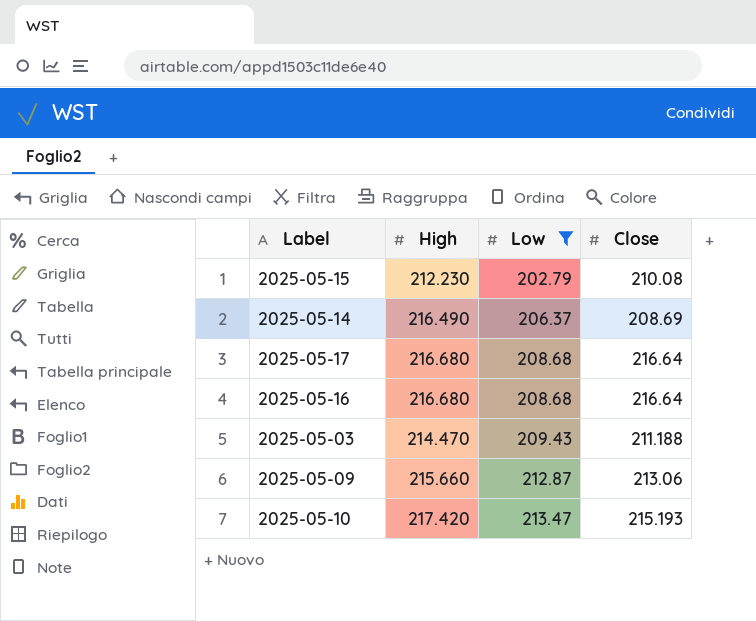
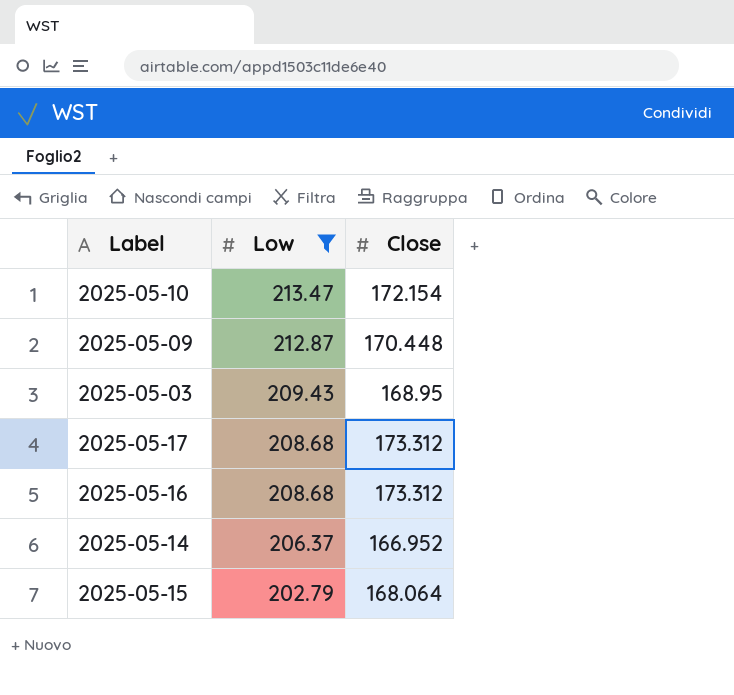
row order: Low ascending -> Low descending
column High | position: 2 -> none
2025-05-10 | Close: 215.193 -> 172.154
2025-05-09 | Close: 213.06 -> 170.448
2025-05-03 | Close: 211.188 -> 168.95
2025-05-17 | Close: 216.64 -> 173.312
2025-05-16 | Close: 216.64 -> 173.312
2025-05-14 | Close: 208.69 -> 166.952
2025-05-15 | Close: 210.08 -> 168.064

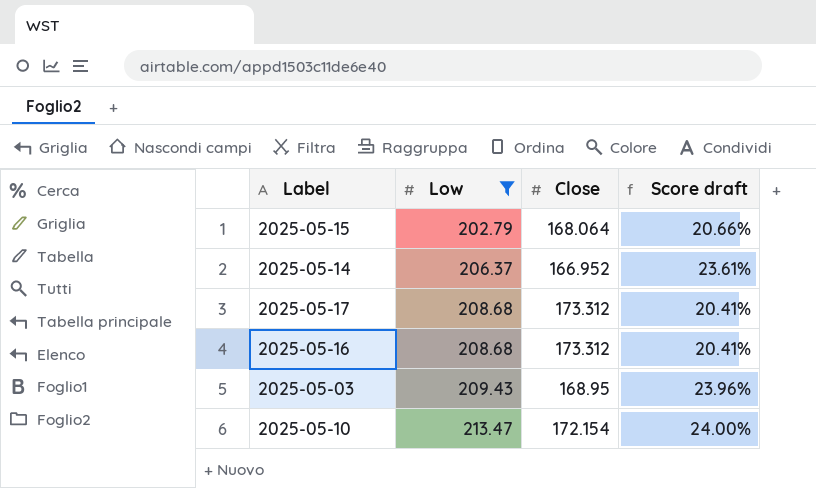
row order: Low descending -> Low ascending
column Score draft | formula: none -> ([Low] - [Close]) / [Close]
row 2025-05-09: 212.87 | 170.448 -> none

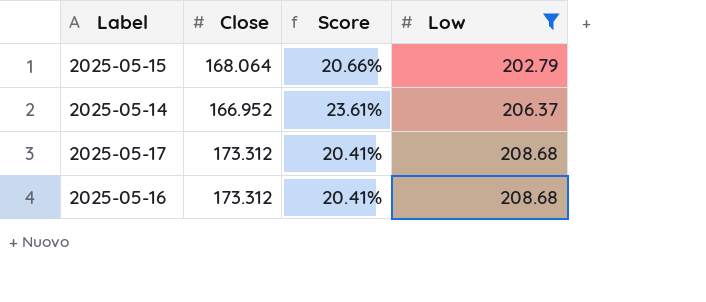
column name: Score draft -> Score
column Low | position: 2 -> 4
row 2025-05-03: 209.43 | 168.95 | 23.96% -> none
row 2025-05-10: 213.47 | 172.154 | 24.00% -> none

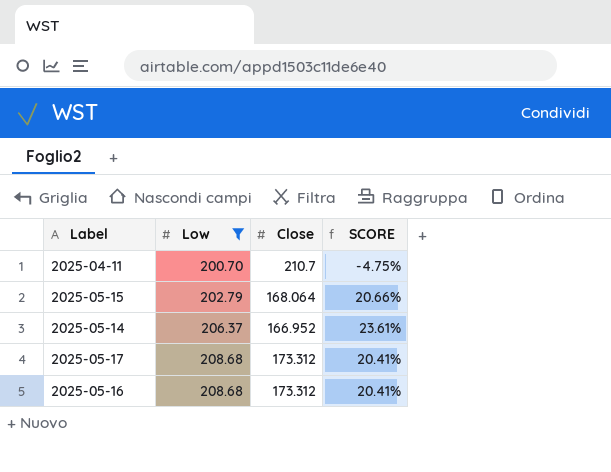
column Low | position: 4 -> 2
column name: Score -> SCORE
row 2025-04-11: none -> 200.70 | 210.7 | -4.75%

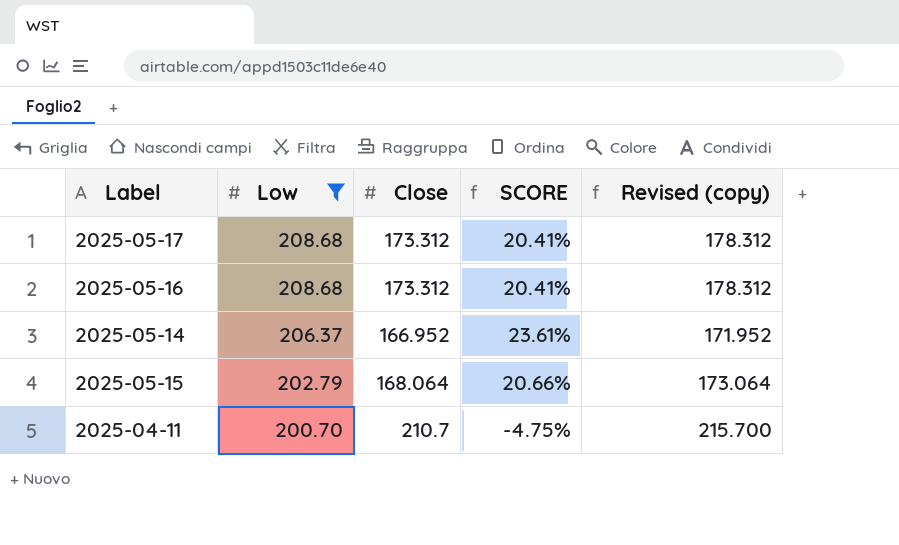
row order: Low ascending -> Low descending
column Revised (copy) | formula: none -> [Close] + 5

